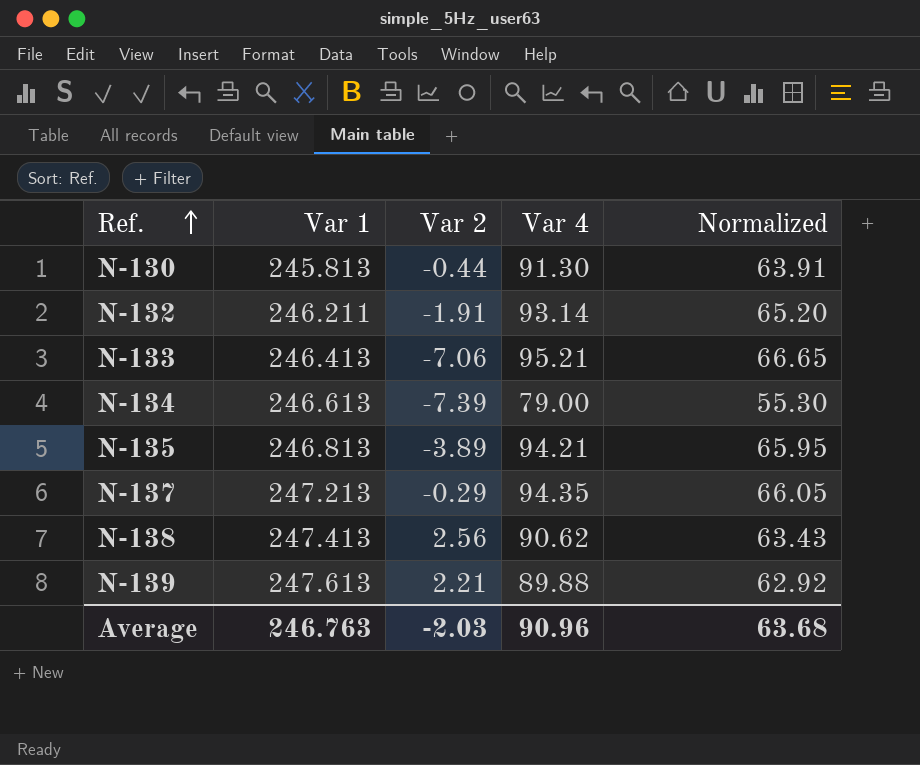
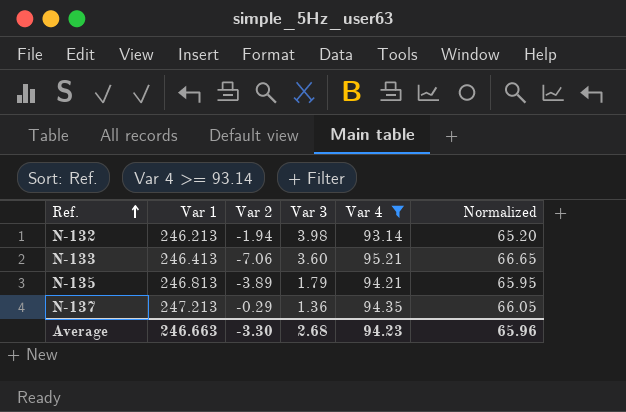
filter: none -> Var 4 >= 93.14
column Var 3 | position: none -> 4
N-132 | Var 1: 246.211 -> 246.213
N-132 | Var 2: -1.91 -> -1.94
Average | Var 1: 246.763 -> 246.663
Average | Var 2: -2.03 -> -3.30
Average | Var 4: 90.96 -> 94.23
Average | Normalized: 63.68 -> 65.96

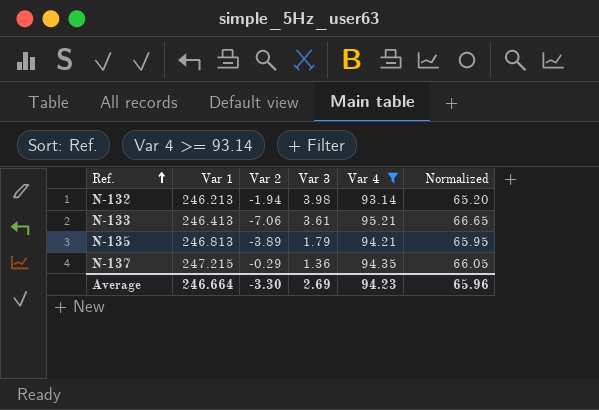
N-133 | Var 3: 3.60 -> 3.61
N-137 | Var 1: 247.213 -> 247.215
Average | Var 1: 246.663 -> 246.664
Average | Var 3: 2.68 -> 2.69

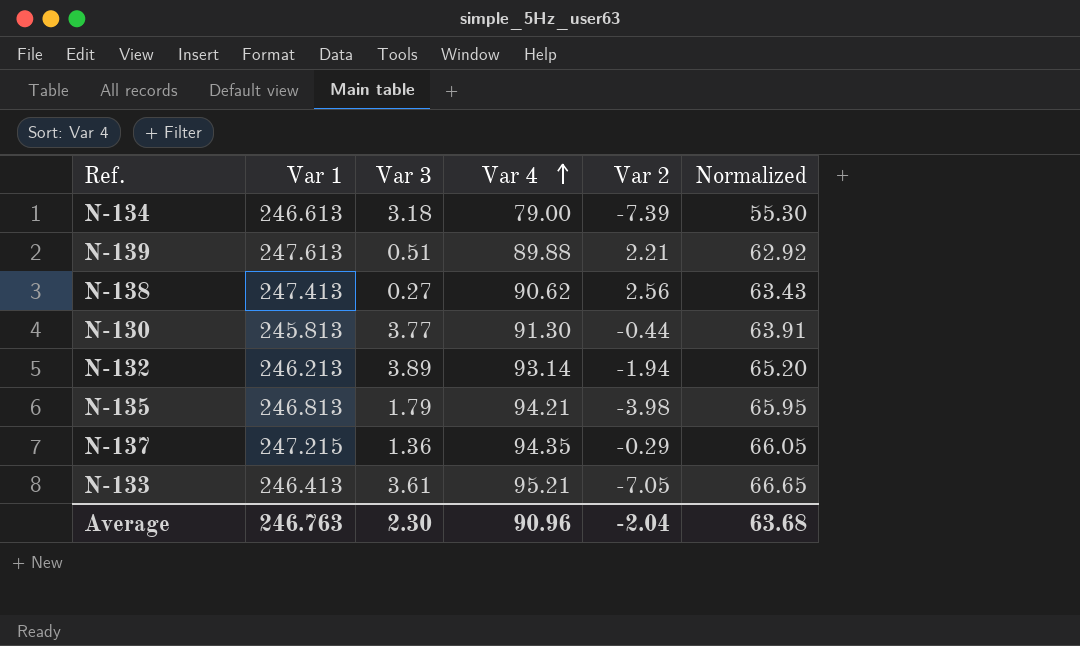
filter: Var 4 >= 93.14 -> none
row order: Ref. ascending -> Var 4 ascending
column Var 2 | position: 3 -> 5
N-132 | Var 3: 3.98 -> 3.89
N-135 | Var 2: -3.89 -> -3.98
N-133 | Var 2: -7.06 -> -7.05
Average | Var 1: 246.664 -> 246.763
Average | Var 3: 2.69 -> 2.30
Average | Var 4: 94.23 -> 90.96
Average | Var 2: -3.30 -> -2.04
Average | Normalized: 65.96 -> 63.68

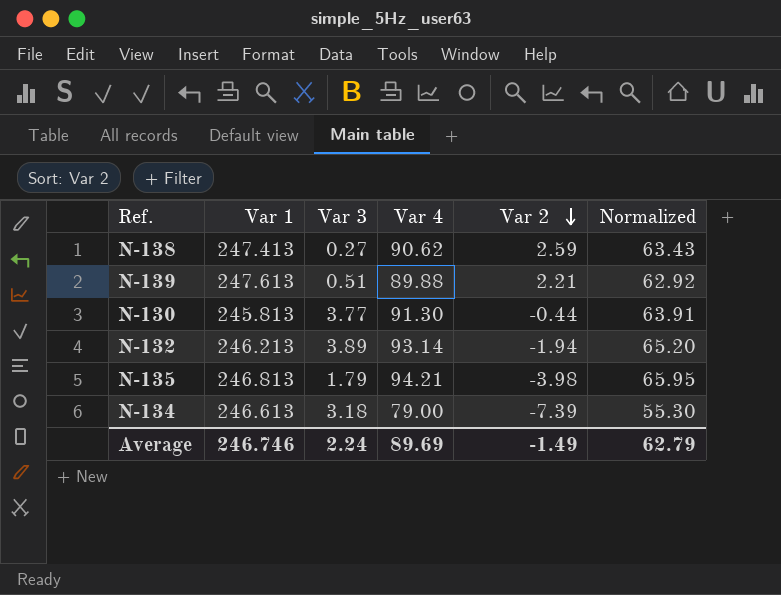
row order: Var 4 ascending -> Var 2 descending
row N-137: 247.215 | 1.36 | 94.35 | -0.29 | 66.05 -> none
row N-133: 246.413 | 3.61 | 95.21 | -7.05 | 66.65 -> none
N-138 | Var 2: 2.56 -> 2.59
Average | Var 1: 246.763 -> 246.746
Average | Var 3: 2.30 -> 2.24
Average | Var 4: 90.96 -> 89.69
Average | Var 2: -2.04 -> -1.49
Average | Normalized: 63.68 -> 62.79

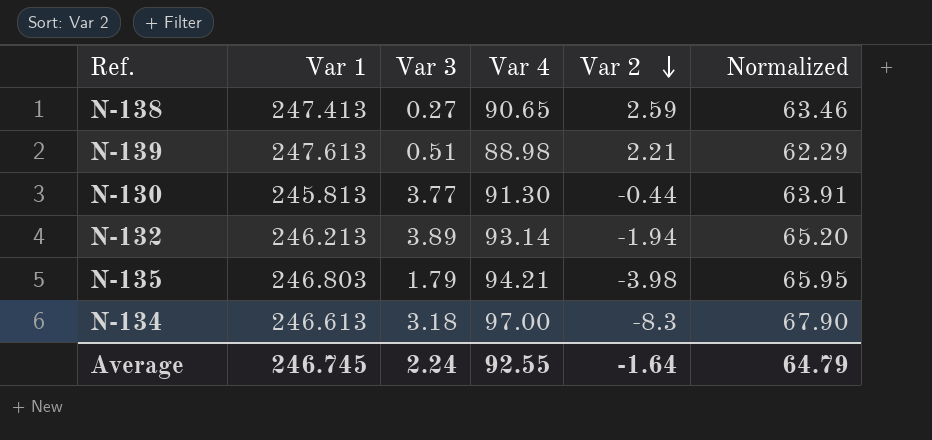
N-138 | Var 4: 90.62 -> 90.65
N-138 | Normalized: 63.43 -> 63.46
N-139 | Var 4: 89.88 -> 88.98
N-139 | Normalized: 62.92 -> 62.29
N-135 | Var 1: 246.813 -> 246.803
N-134 | Var 4: 79.00 -> 97.00
N-134 | Var 2: -7.39 -> -8.3
N-134 | Normalized: 55.30 -> 67.90
Average | Var 1: 246.746 -> 246.745
Average | Var 4: 89.69 -> 92.55
Average | Var 2: -1.49 -> -1.64
Average | Normalized: 62.79 -> 64.79

